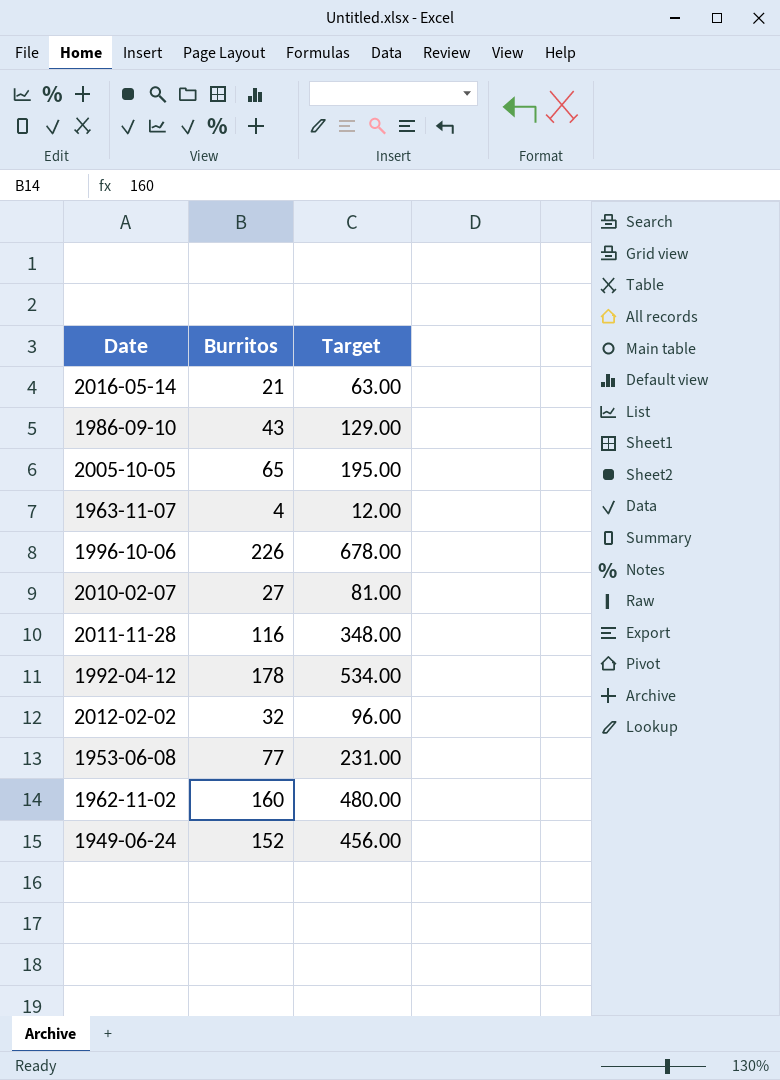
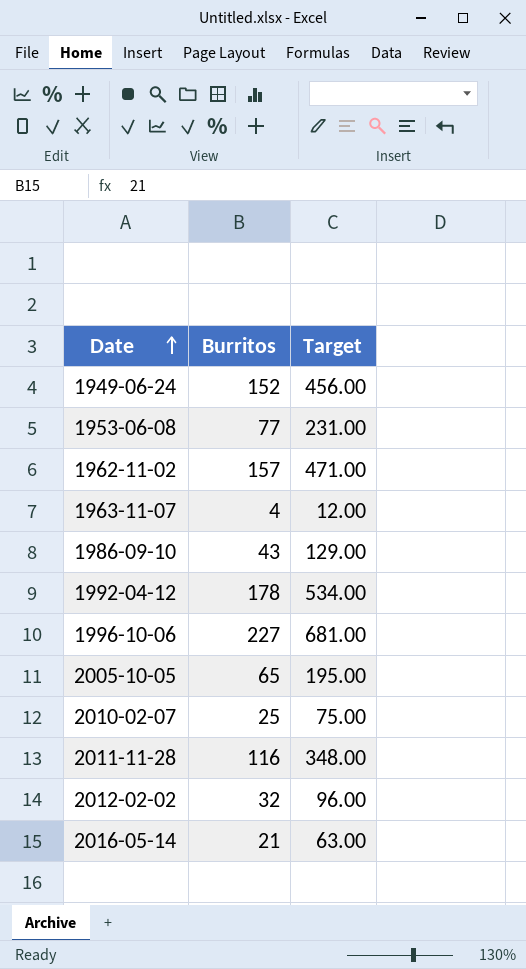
row order: none -> Date ascending
1962-11-02 | Burritos: 160 -> 157
1962-11-02 | Target: 480.00 -> 471.00
1996-10-06 | Burritos: 226 -> 227
1996-10-06 | Target: 678.00 -> 681.00
2010-02-07 | Burritos: 27 -> 25
2010-02-07 | Target: 81.00 -> 75.00

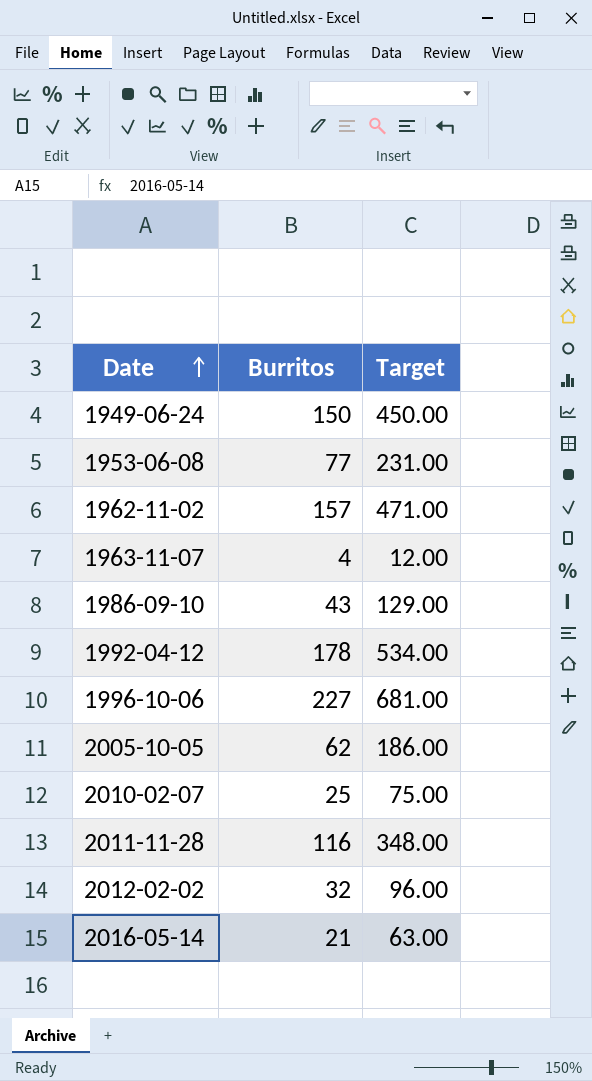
1949-06-24 | Burritos: 152 -> 150
1949-06-24 | Target: 456.00 -> 450.00
2005-10-05 | Burritos: 65 -> 62
2005-10-05 | Target: 195.00 -> 186.00

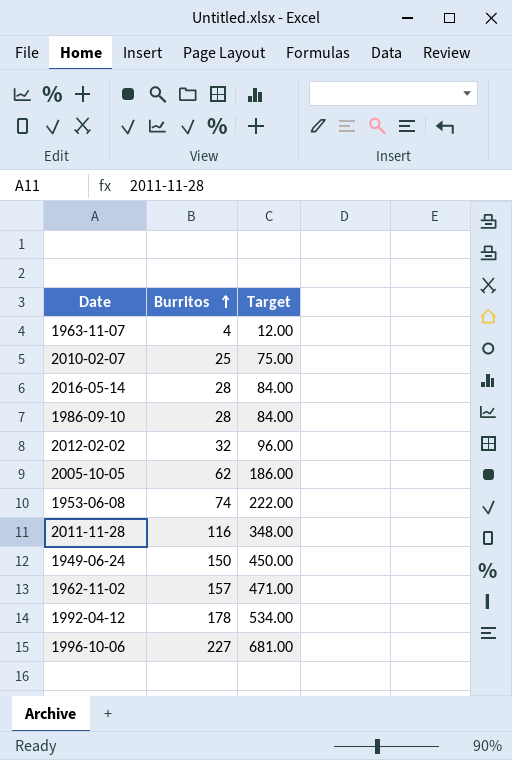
row order: Date ascending -> Burritos ascending
2016-05-14 | Burritos: 21 -> 28
2016-05-14 | Target: 63.00 -> 84.00
1986-09-10 | Burritos: 43 -> 28
1986-09-10 | Target: 129.00 -> 84.00
1953-06-08 | Burritos: 77 -> 74
1953-06-08 | Target: 231.00 -> 222.00

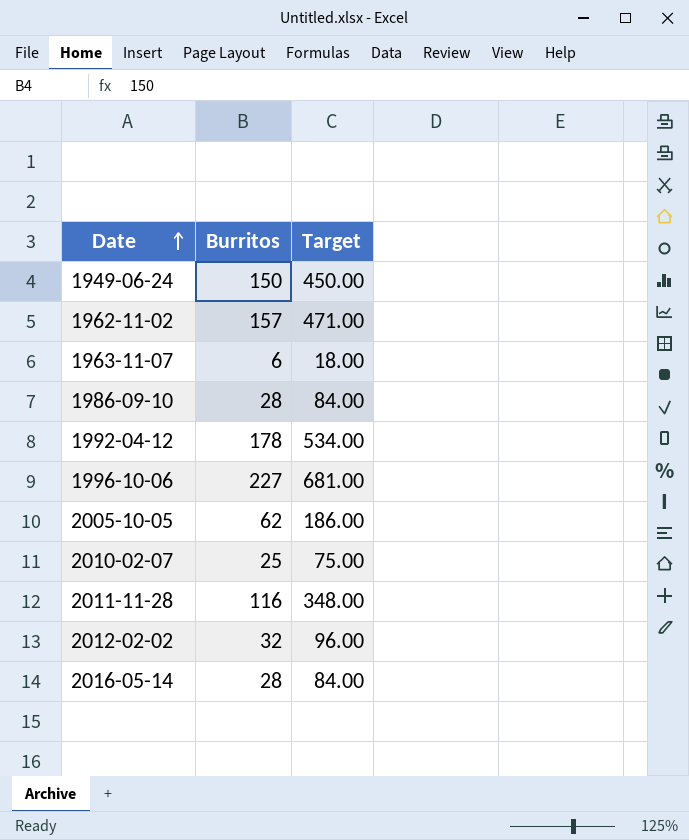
row order: Burritos ascending -> Date ascending
row 1953-06-08: 74 | 222.00 -> none
1963-11-07 | Burritos: 4 -> 6
1963-11-07 | Target: 12.00 -> 18.00

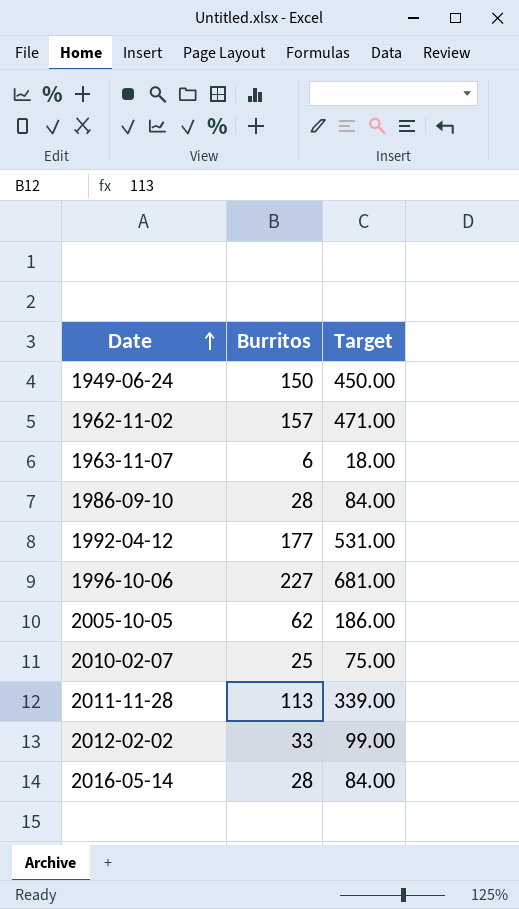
1992-04-12 | Burritos: 178 -> 177
1992-04-12 | Target: 534.00 -> 531.00
2011-11-28 | Burritos: 116 -> 113
2011-11-28 | Target: 348.00 -> 339.00
2012-02-02 | Burritos: 32 -> 33
2012-02-02 | Target: 96.00 -> 99.00

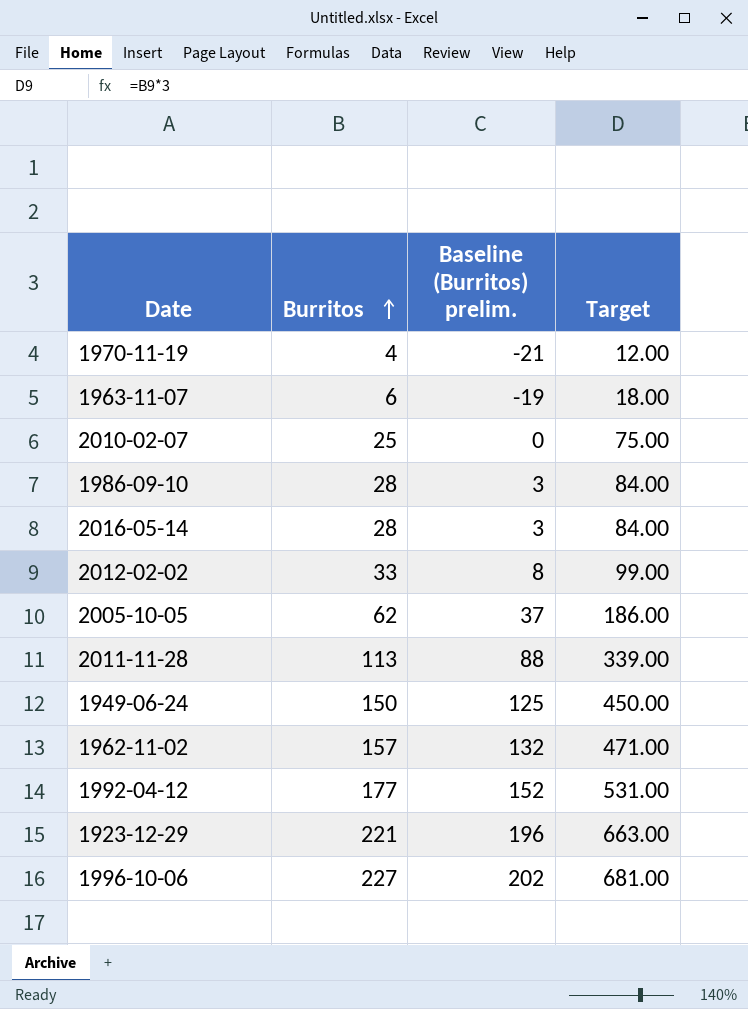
row order: Date ascending -> Burritos ascending
column Baseline (Burritos) prelim. | formula: none -> [Burritos] - 25
row 1970-11-19: none -> 4 | -21 | 12.00
row 1923-12-29: none -> 221 | 196 | 663.00

